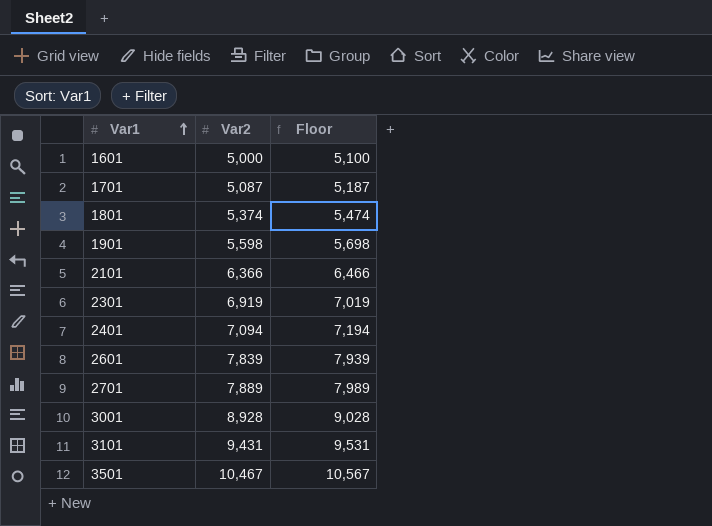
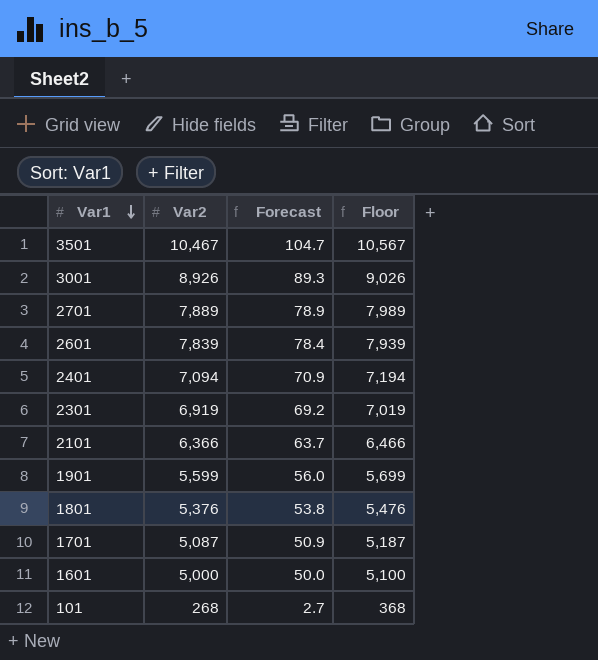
row order: Var1 ascending -> Var1 descending
column Forecast | formula: none -> [Var2] * 0.01
row 3101: 9,431 | 9,531 -> none
3001 | Var2: 8,928 -> 8,926
3001 | Floor: 9,028 -> 9,026
1901 | Var2: 5,598 -> 5,599
1901 | Floor: 5,698 -> 5,699
1801 | Var2: 5,374 -> 5,376
1801 | Floor: 5,474 -> 5,476
row 101: none -> 268 | 2.7 | 368

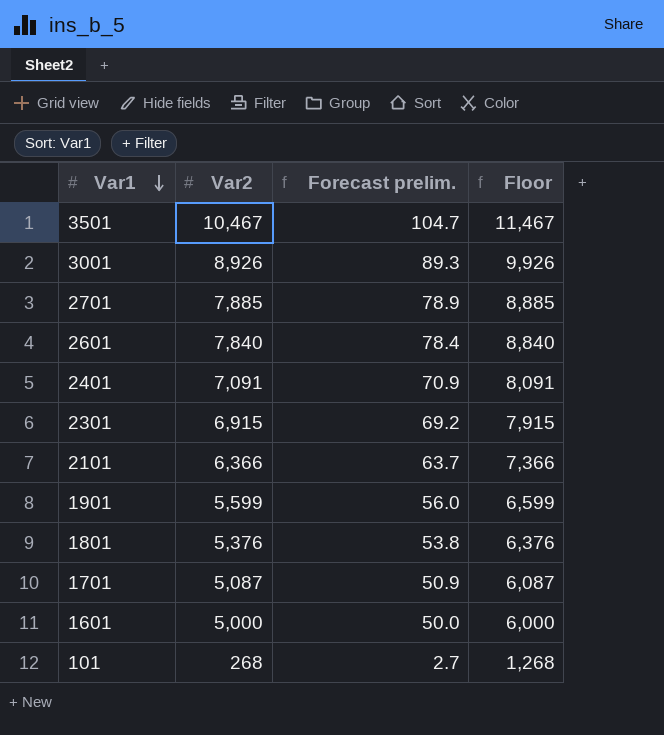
column name: Forecast -> Forecast prelim.
column Floor | formula: [Var2] + 100 -> [Var2] + 1000
2701 | Var2: 7,889 -> 7,885
2601 | Var2: 7,839 -> 7,840
2401 | Var2: 7,094 -> 7,091
2301 | Var2: 6,919 -> 6,915

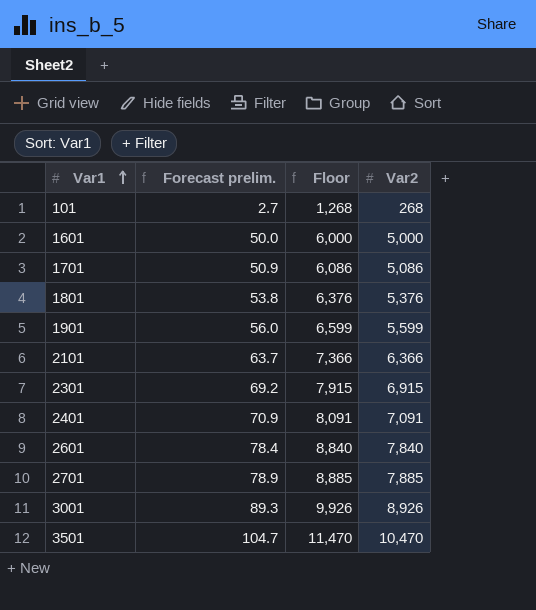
row order: Var1 descending -> Var1 ascending
column Var2 | position: 2 -> 4
1701 | Floor: 6,087 -> 6,086
1701 | Var2: 5,087 -> 5,086
3501 | Floor: 11,467 -> 11,470
3501 | Var2: 10,467 -> 10,470

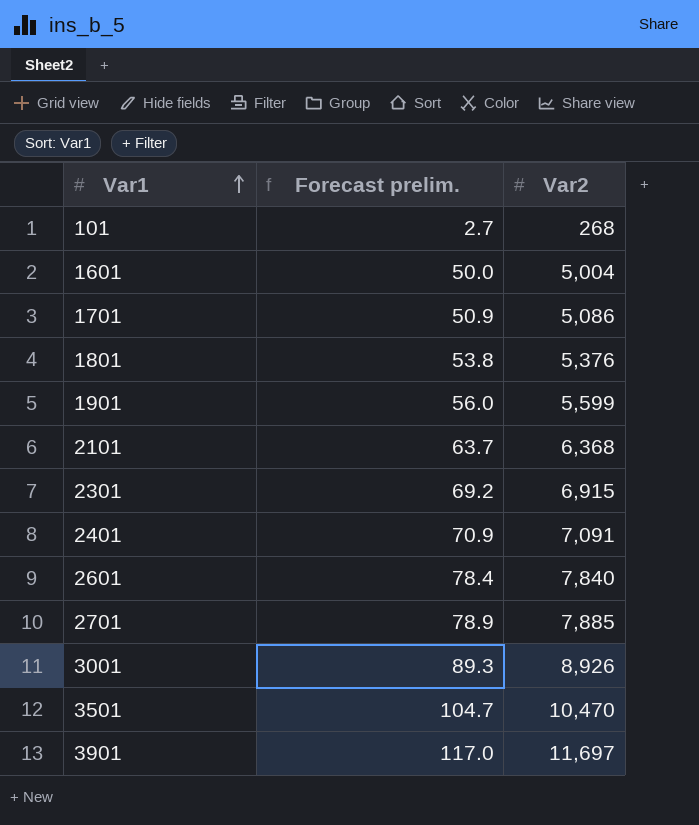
column Floor | formula: [Var2] + 1000 -> none
1601 | Var2: 5,000 -> 5,004
2101 | Var2: 6,366 -> 6,368
row 3901: none -> 117.0 | 11,697

